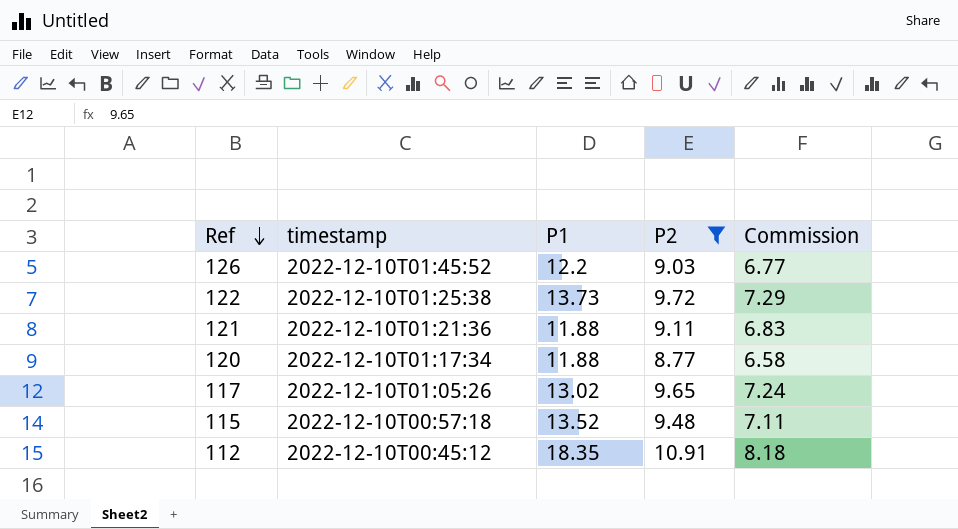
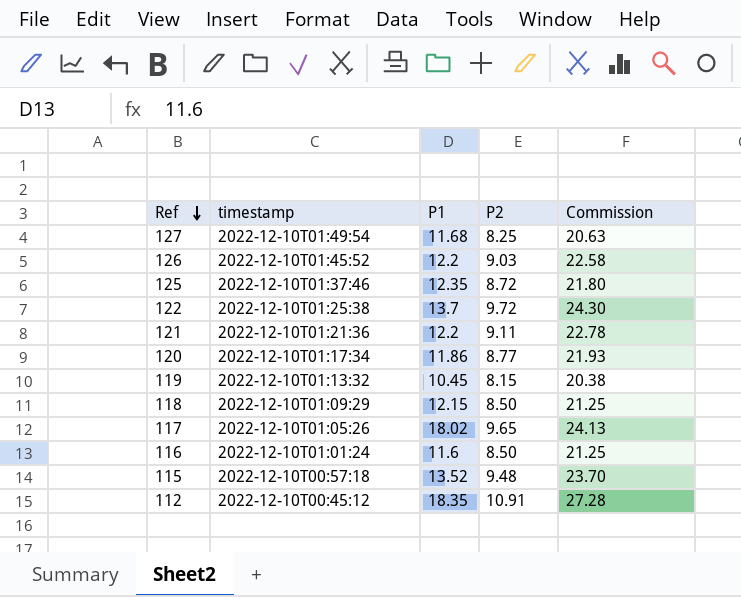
filter: P2 >= 8.77 -> none
column Commission | formula: [P2] * 0.75 -> [P2] * 2.5
122 | P1: 13.73 -> 13.7
121 | P1: 11.88 -> 12.2
120 | P1: 11.88 -> 11.86
117 | P1: 13.02 -> 18.02

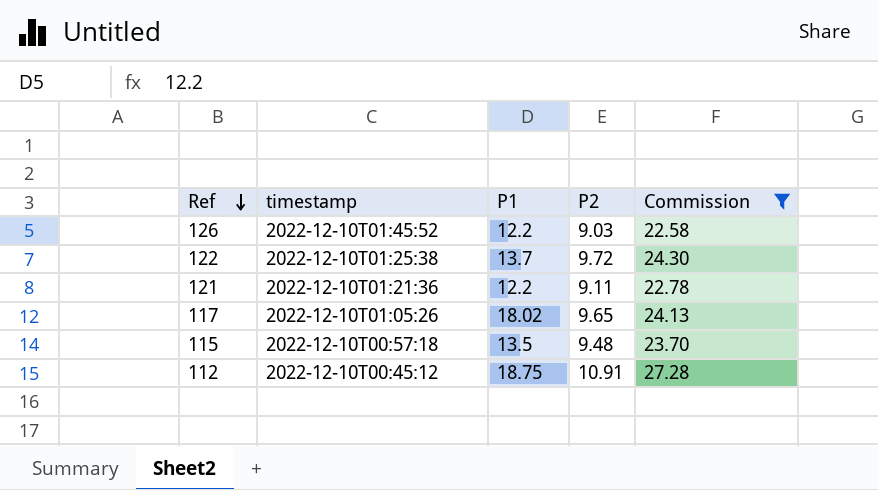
filter: none -> Commission >= 22.58
115 | P1: 13.52 -> 13.5
112 | P1: 18.35 -> 18.75

